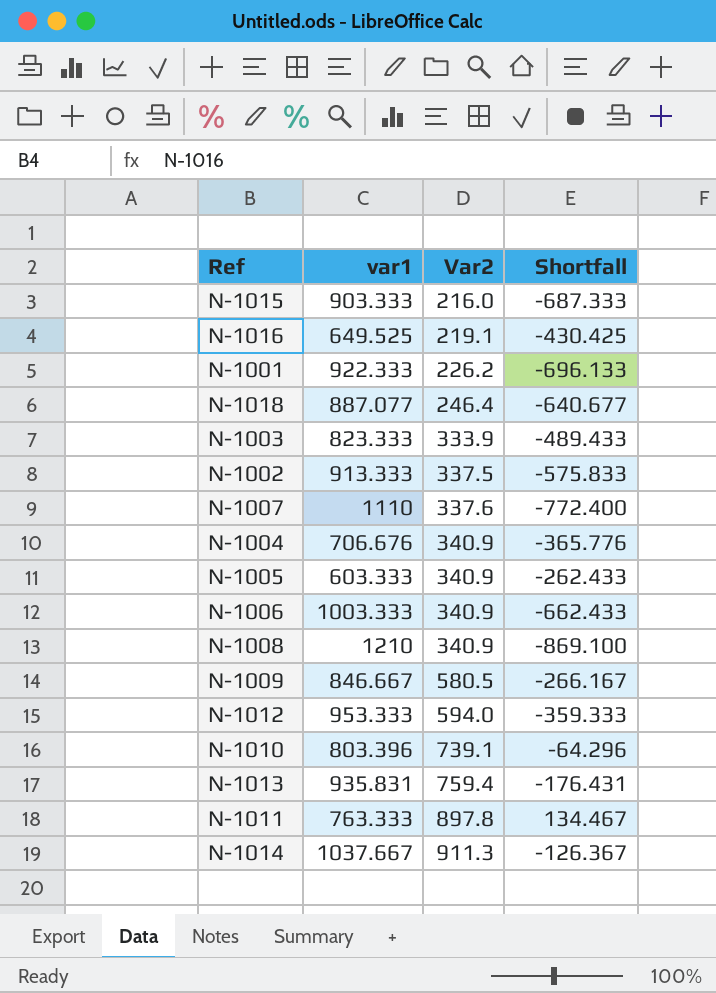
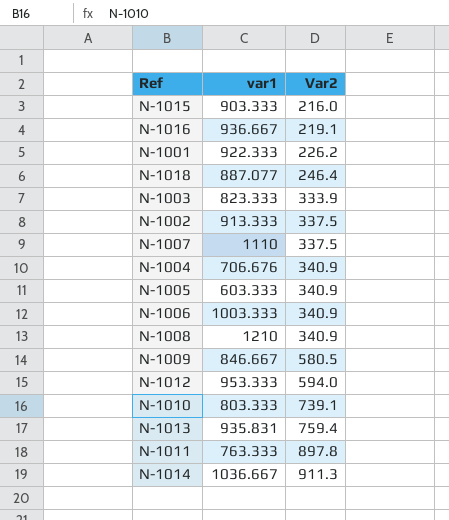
column Shortfall | formula: [Var2] - [var1] -> none
N-1016 | var1: 649.525 -> 936.667
N-1007 | Var2: 337.6 -> 337.5
N-1010 | var1: 803.396 -> 803.333
N-1014 | var1: 1037.667 -> 1036.667

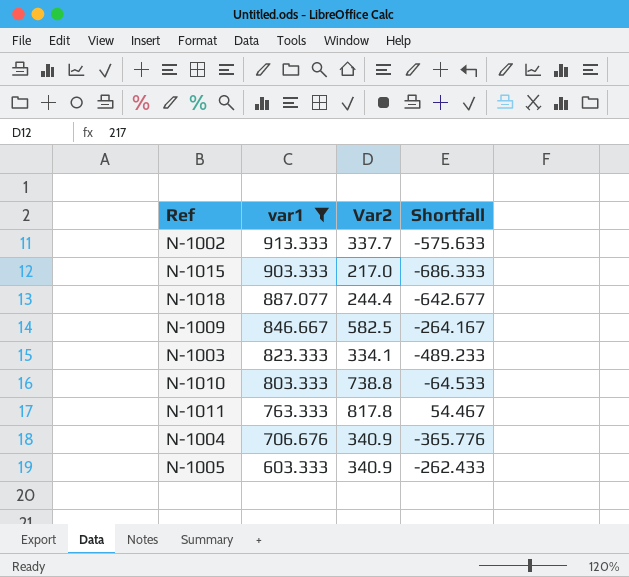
filter: none -> var1 <= 913.333
row order: Var2 ascending -> var1 descending
column Shortfall | formula: none -> [Var2] - [var1]
N-1002 | Var2: 337.5 -> 337.7
N-1015 | Var2: 216.0 -> 217.0
N-1018 | Var2: 246.4 -> 244.4
N-1009 | Var2: 580.5 -> 582.5
N-1003 | Var2: 333.9 -> 334.1
N-1010 | Var2: 739.1 -> 738.8
N-1011 | Var2: 897.8 -> 817.8

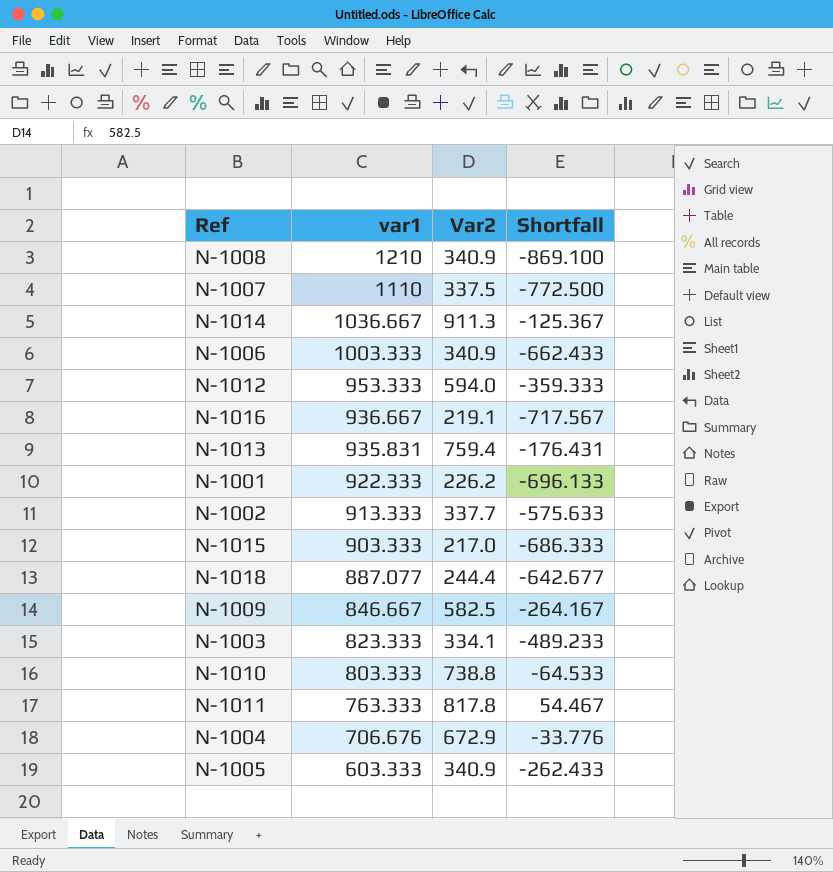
filter: var1 <= 913.333 -> none
N-1004 | Var2: 340.9 -> 672.9
N-1004 | Shortfall: -365.776 -> -33.776

